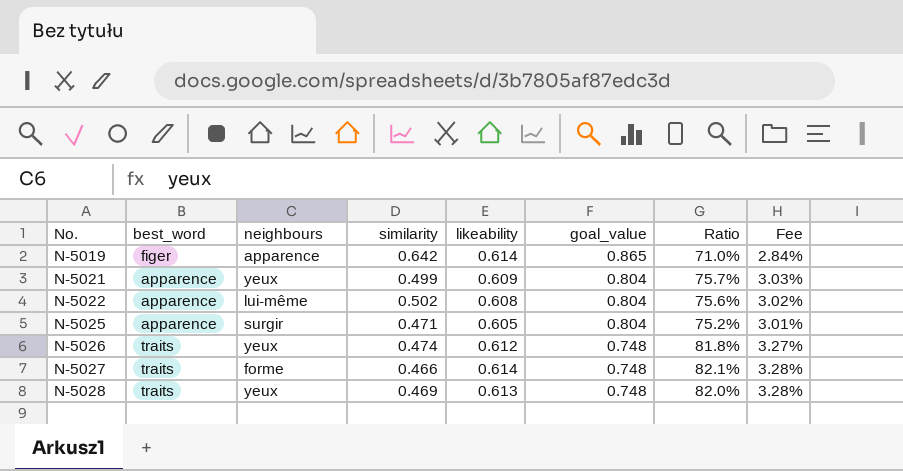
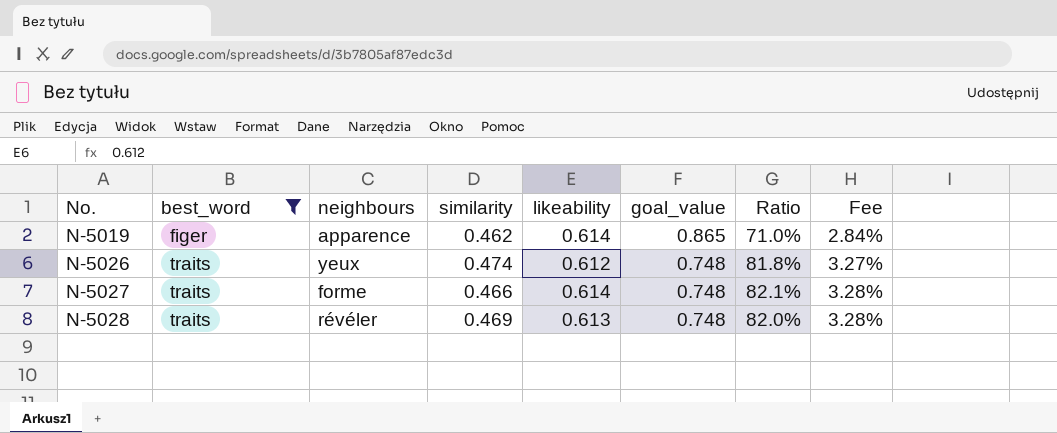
filter: none -> best_word != apparence
N-5019 | similarity: 0.642 -> 0.462
N-5028 | neighbours: yeux -> révéler

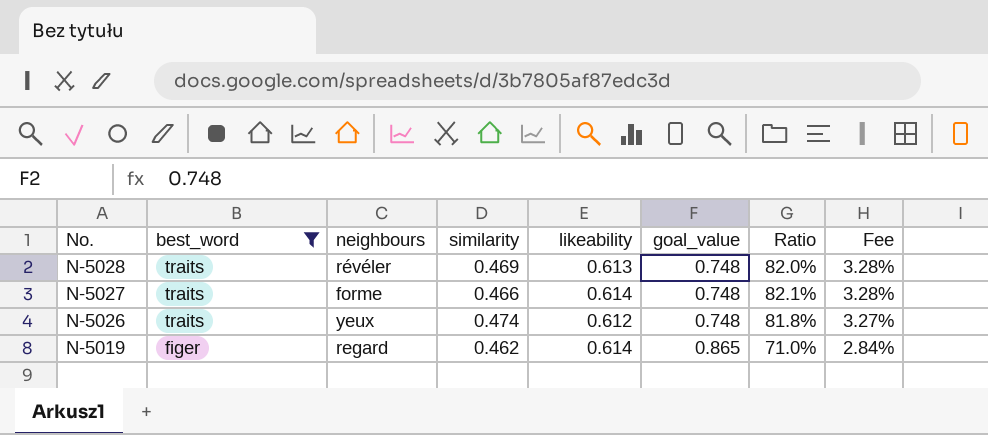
row order: No. ascending -> No. descending
N-5019 | neighbours: apparence -> regard

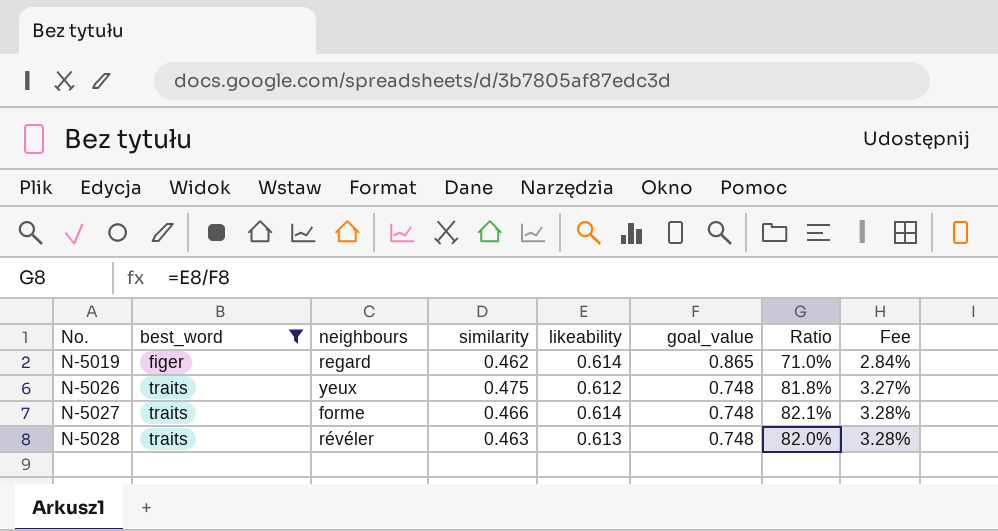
row order: No. descending -> No. ascending
N-5026 | similarity: 0.474 -> 0.475
N-5028 | similarity: 0.469 -> 0.463

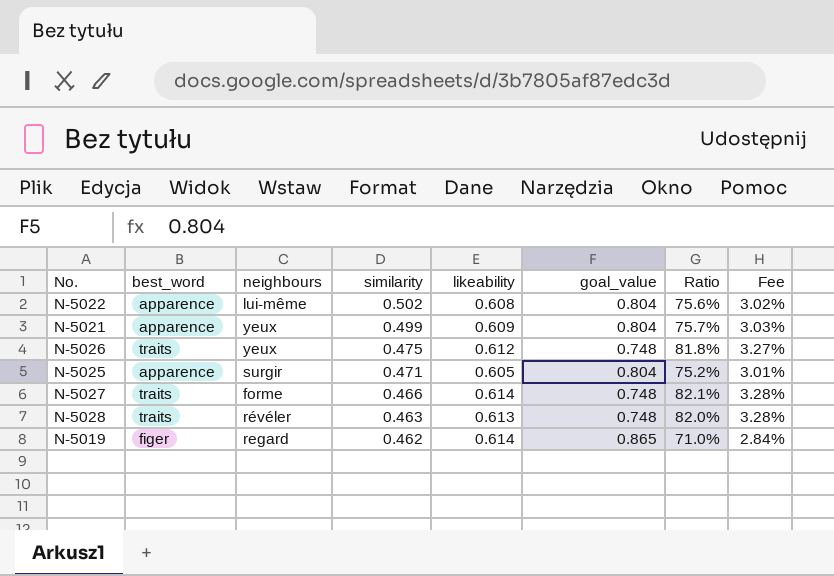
filter: best_word != apparence -> none
row order: No. ascending -> similarity descending

